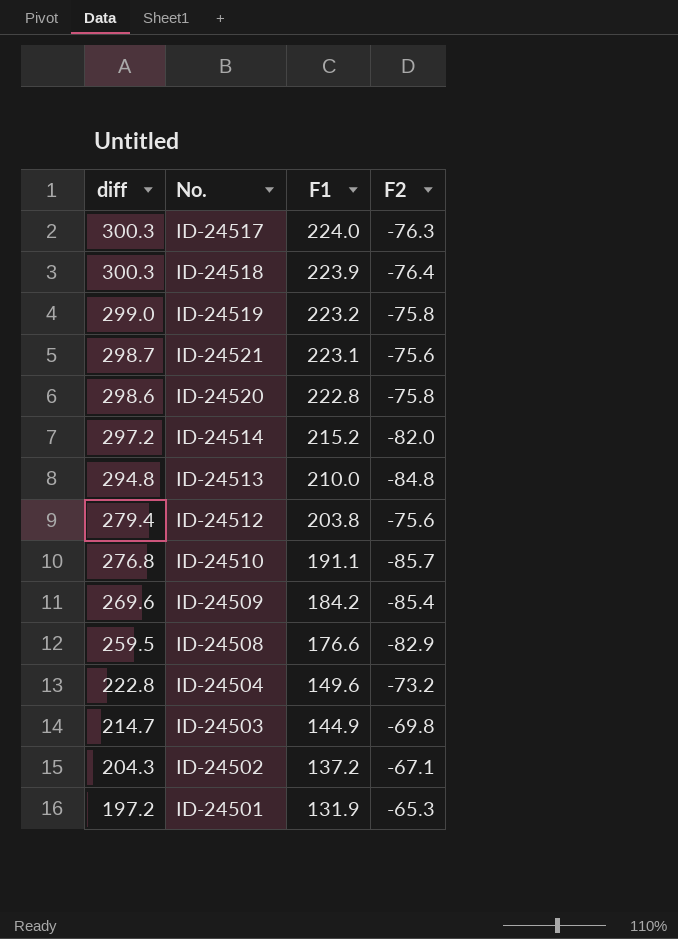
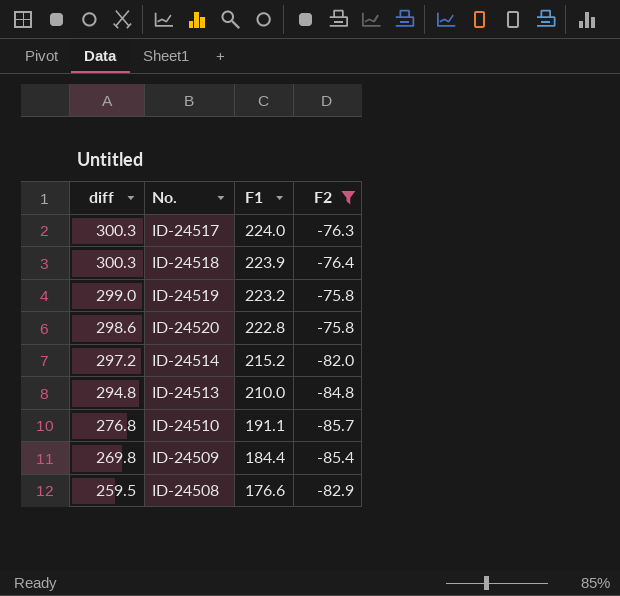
filter: none -> F2 <= -75.8
ID-24509 | diff: 269.6 -> 269.8
ID-24509 | F1: 184.2 -> 184.4

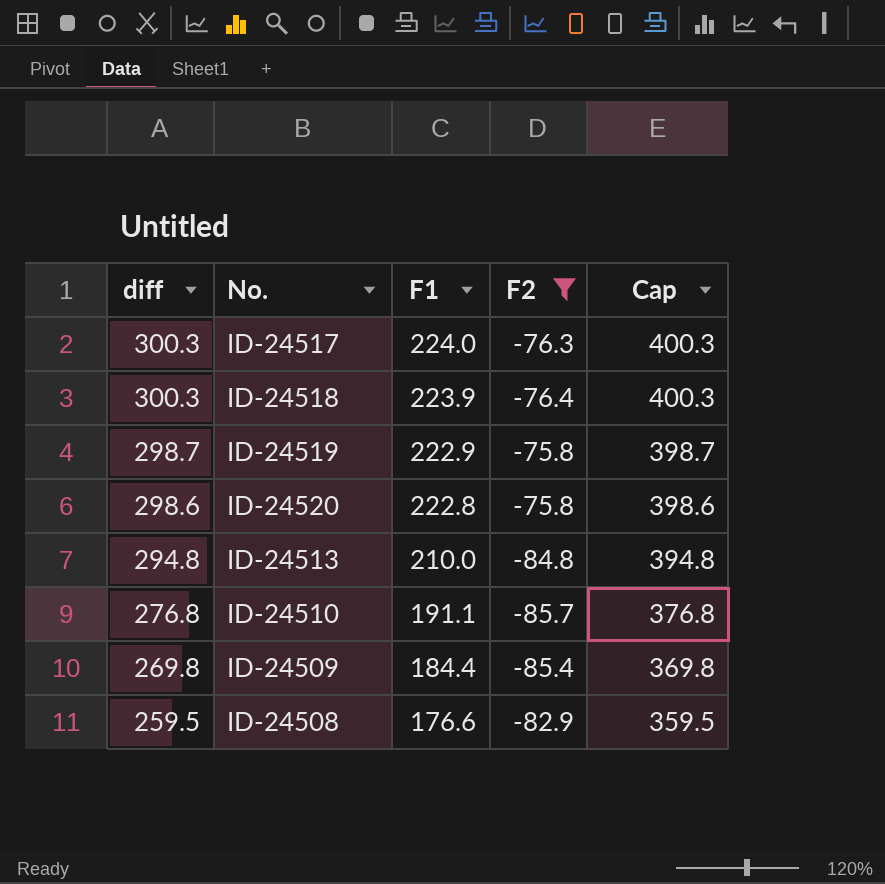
column Cap | formula: none -> [diff] + 100
row ID-24514: 297.2 | 215.2 | -82.0 -> none
ID-24519 | diff: 299.0 -> 298.7
ID-24519 | F1: 223.2 -> 222.9

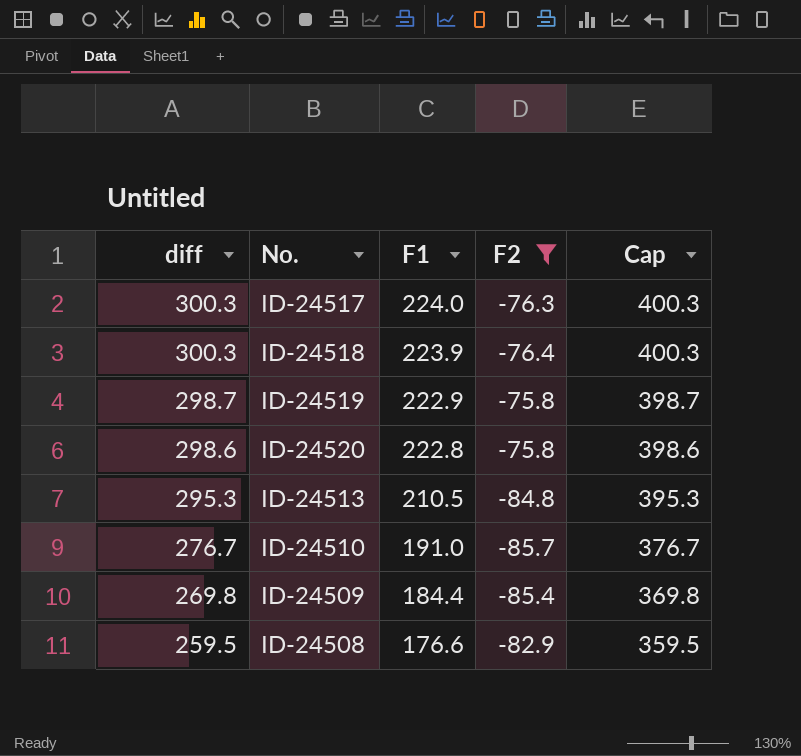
ID-24513 | diff: 294.8 -> 295.3
ID-24513 | F1: 210.0 -> 210.5
ID-24513 | Cap: 394.8 -> 395.3
ID-24510 | diff: 276.8 -> 276.7
ID-24510 | F1: 191.1 -> 191.0
ID-24510 | Cap: 376.8 -> 376.7

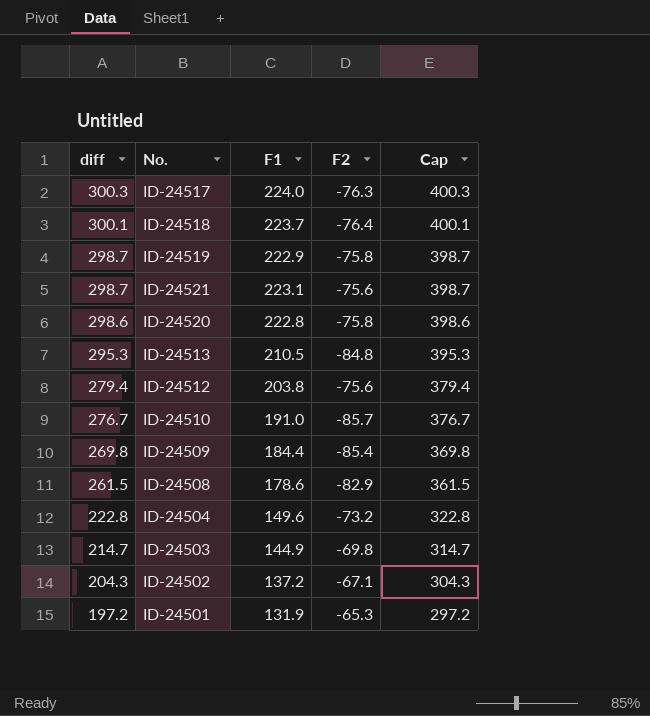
filter: F2 <= -75.8 -> none
ID-24518 | diff: 300.3 -> 300.1
ID-24518 | F1: 223.9 -> 223.7
ID-24518 | Cap: 400.3 -> 400.1
ID-24508 | diff: 259.5 -> 261.5
ID-24508 | F1: 176.6 -> 178.6
ID-24508 | Cap: 359.5 -> 361.5

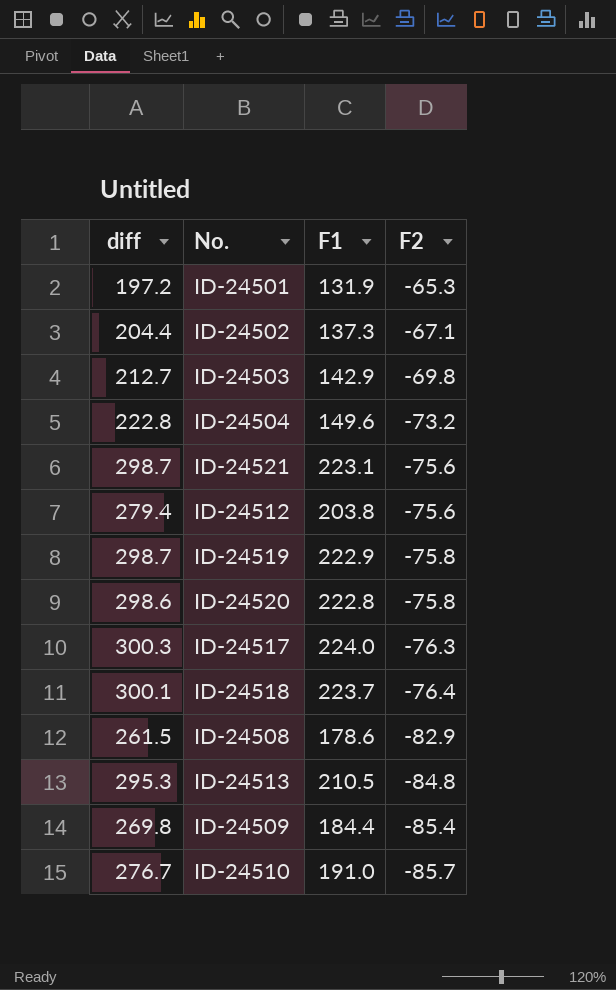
row order: diff descending -> F2 descending
column Cap | formula: [diff] + 100 -> none
ID-24502 | diff: 204.3 -> 204.4
ID-24502 | F1: 137.2 -> 137.3
ID-24503 | diff: 214.7 -> 212.7
ID-24503 | F1: 144.9 -> 142.9

